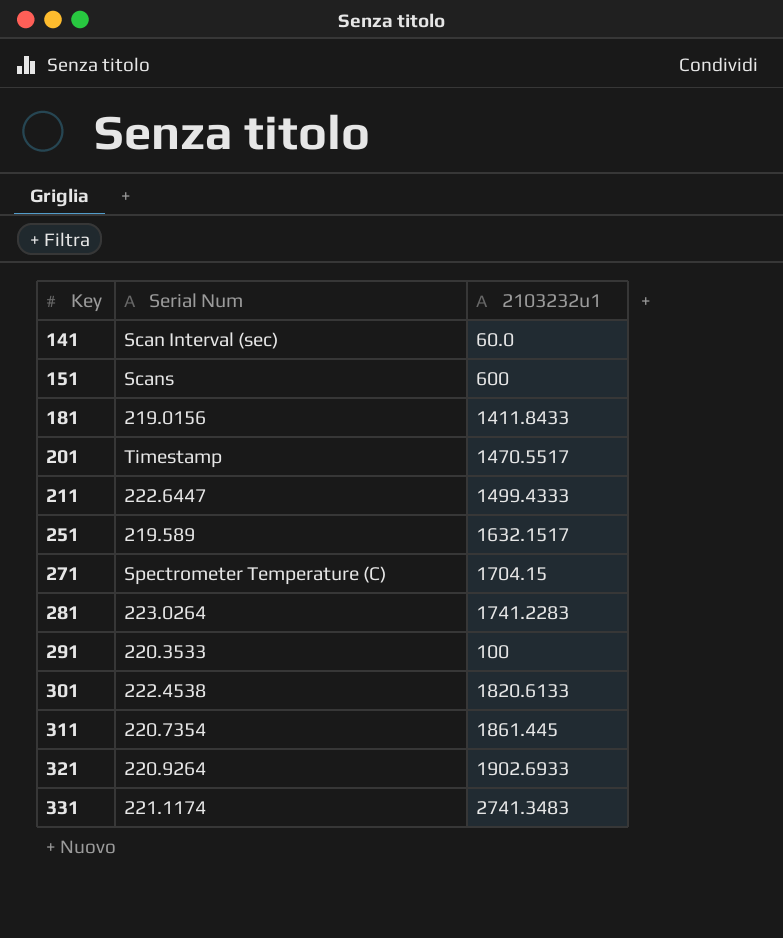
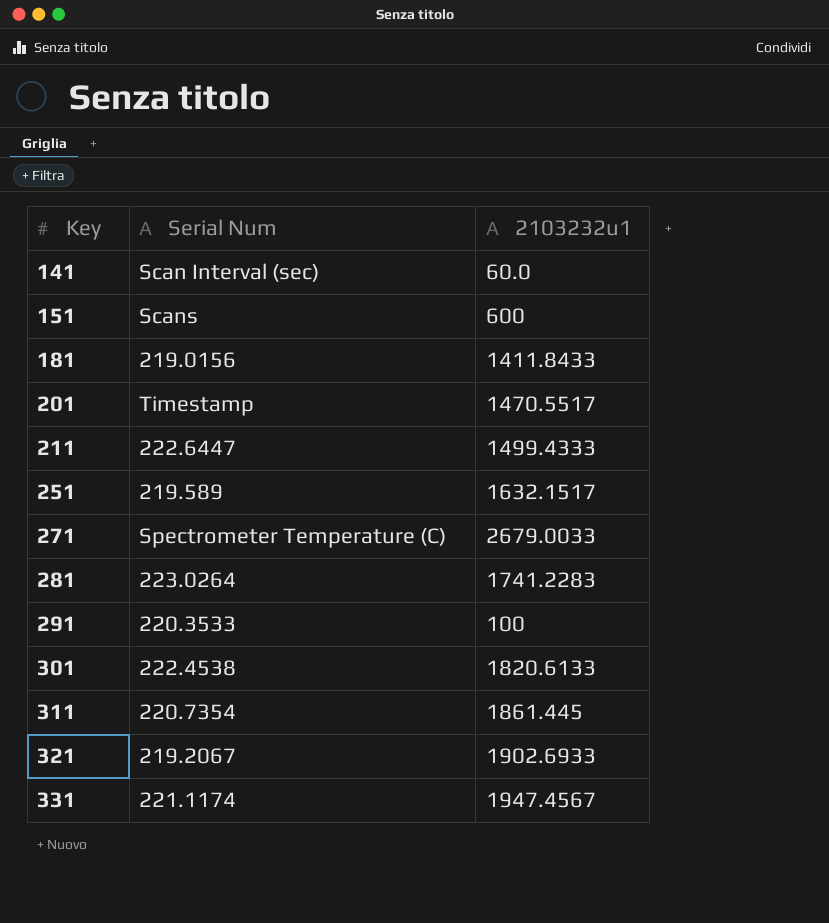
271 | 2103232u1: 1704.15 -> 2679.0033
321 | Serial Num: 220.9264 -> 219.2067
331 | 2103232u1: 2741.3483 -> 1947.4567

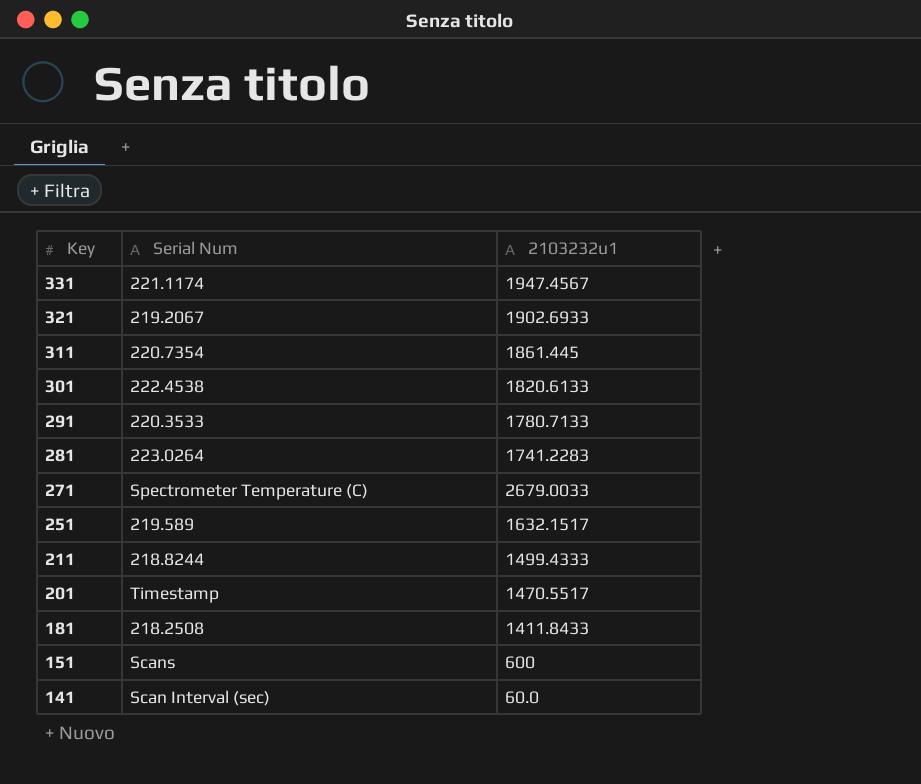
row order: Key ascending -> Key descending
291 | 2103232u1: 100 -> 1780.7133
211 | Serial Num: 222.6447 -> 218.8244
181 | Serial Num: 219.0156 -> 218.2508

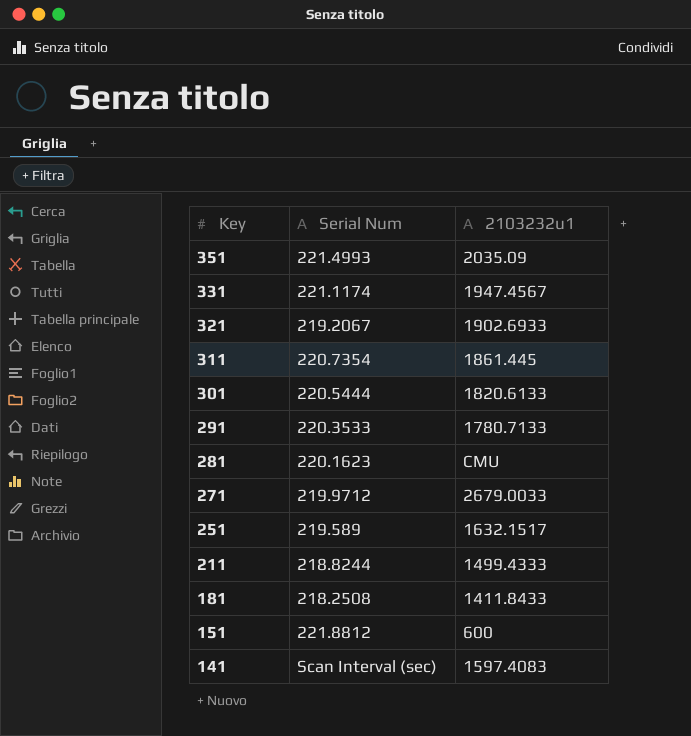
row 201: Timestamp | 1470.5517 -> none
row 351: none -> 221.4993 | 2035.09
301 | Serial Num: 222.4538 -> 220.5444
281 | Serial Num: 223.0264 -> 220.1623
281 | 2103232u1: 1741.2283 -> CMU
271 | Serial Num: Spectrometer Temperature (C) -> 219.9712
151 | Serial Num: Scans -> 221.8812
141 | 2103232u1: 60.0 -> 1597.4083

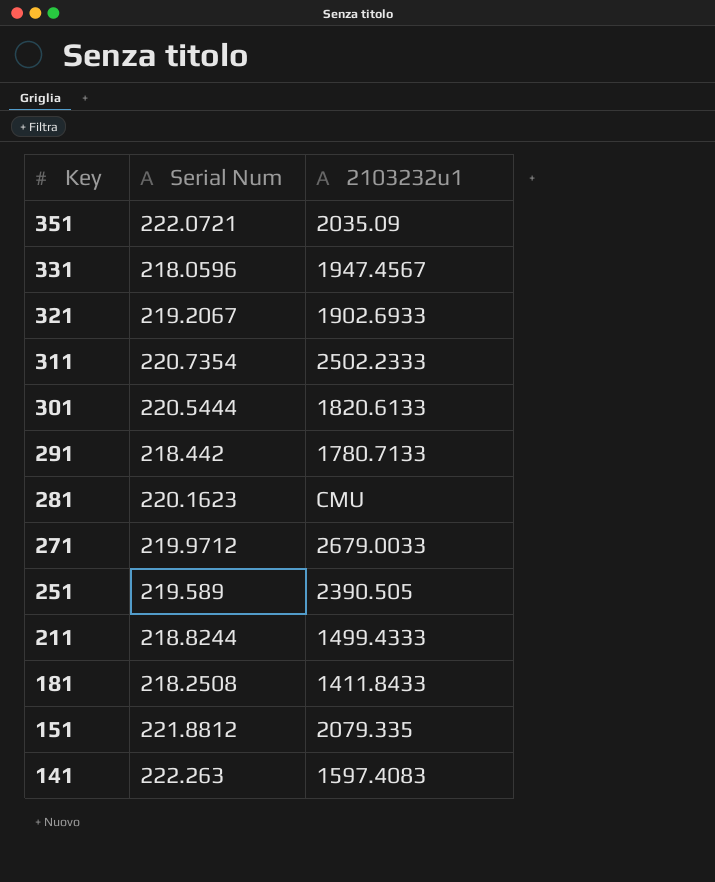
351 | Serial Num: 221.4993 -> 222.0721
331 | Serial Num: 221.1174 -> 218.0596
311 | 2103232u1: 1861.445 -> 2502.2333
291 | Serial Num: 220.3533 -> 218.442
251 | 2103232u1: 1632.1517 -> 2390.505
151 | 2103232u1: 600 -> 2079.335
141 | Serial Num: Scan Interval (sec) -> 222.263

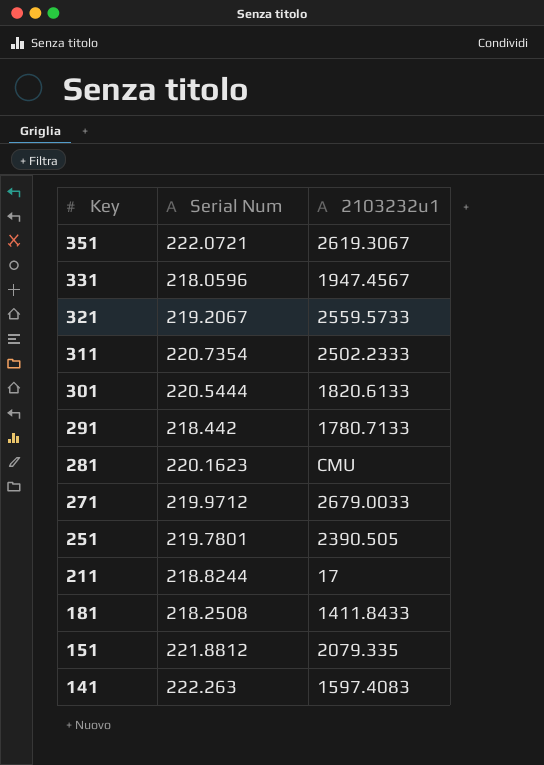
351 | 2103232u1: 2035.09 -> 2619.3067
321 | 2103232u1: 1902.6933 -> 2559.5733
251 | Serial Num: 219.589 -> 219.7801
211 | 2103232u1: 1499.4333 -> 17

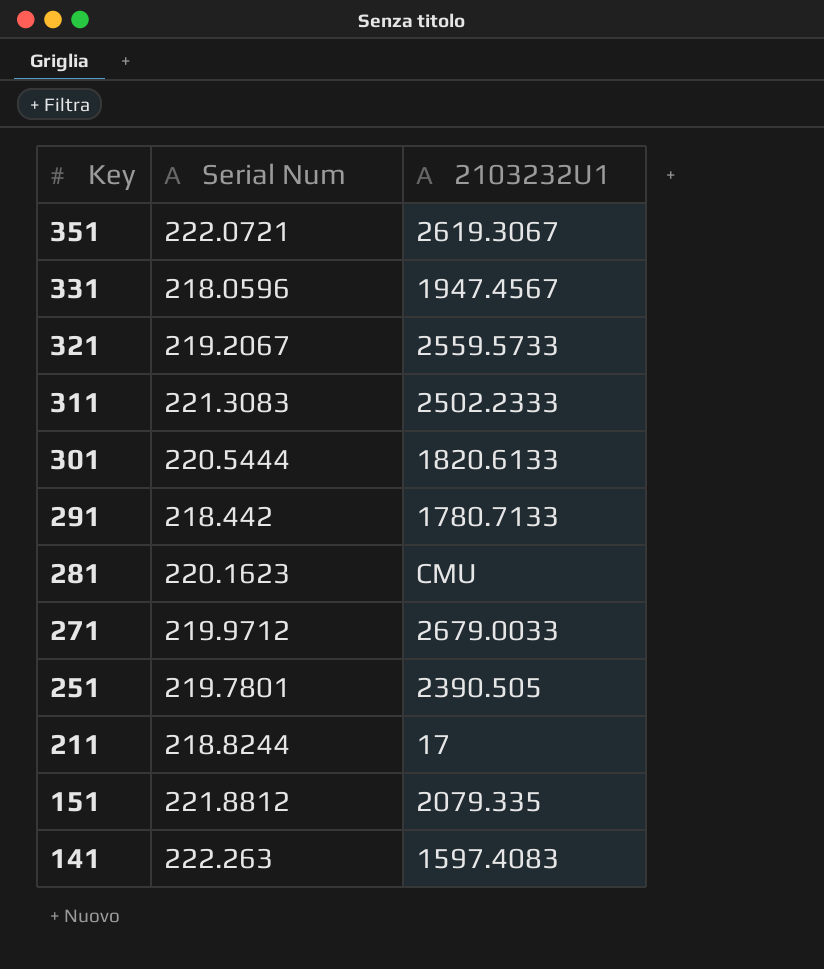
column name: 2103232u1 -> 2103232U1
row 181: 218.2508 | 1411.8433 -> none
311 | Serial Num: 220.7354 -> 221.3083

